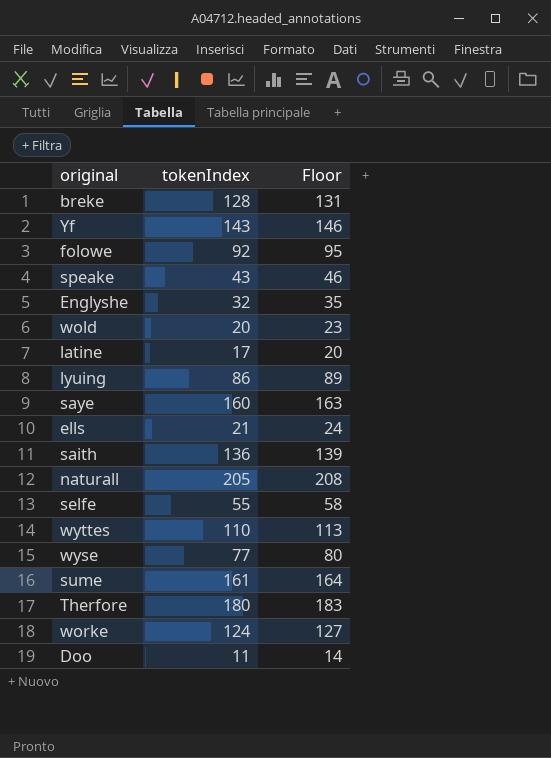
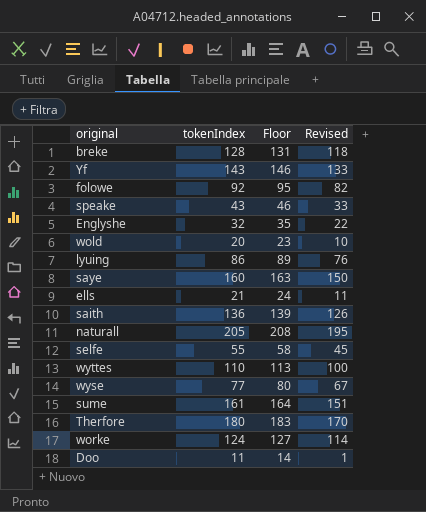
column Revised | formula: none -> [tokenIndex] - 10
row latine: 17 | 20 -> none

